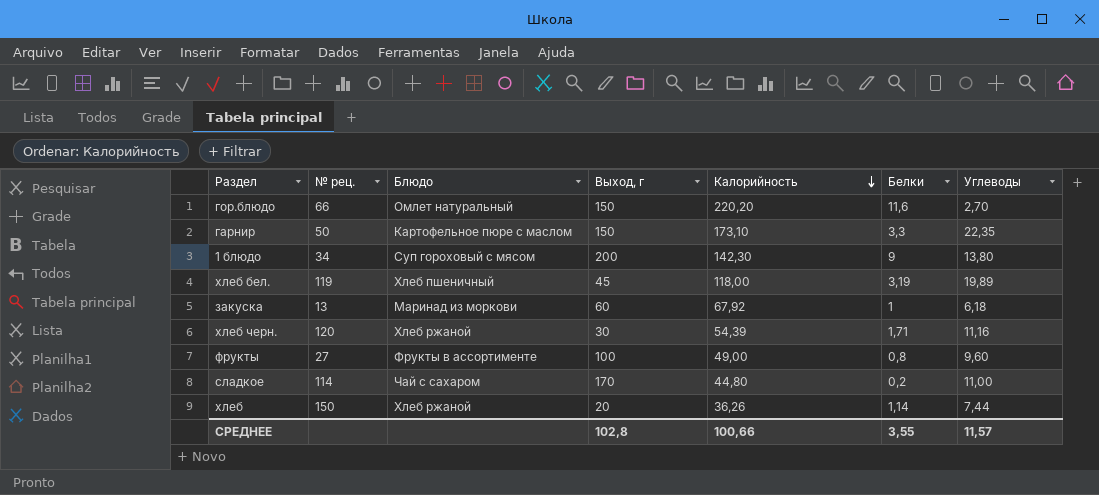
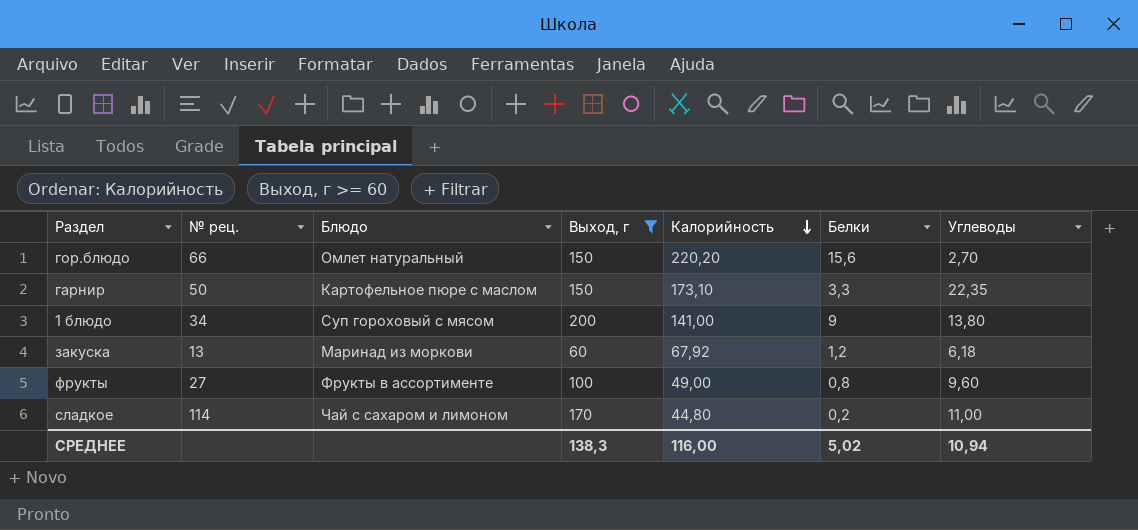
filter: none -> Выход, г >= 60
гор.блюдо | Белки: 11,6 -> 15,6
1 блюдо | Калорийность: 142,30 -> 141,00
закуска | Белки: 1 -> 1,2
сладкое | Блюдо: Чай с сахаром -> Чай с сахаром и лимоном
СРЕДНЕЕ | Выход, г: 102,8 -> 138,3
СРЕДНЕЕ | Калорийность: 100,66 -> 116,00
СРЕДНЕЕ | Белки: 3,55 -> 5,02
СРЕДНЕЕ | Углеводы: 11,57 -> 10,94

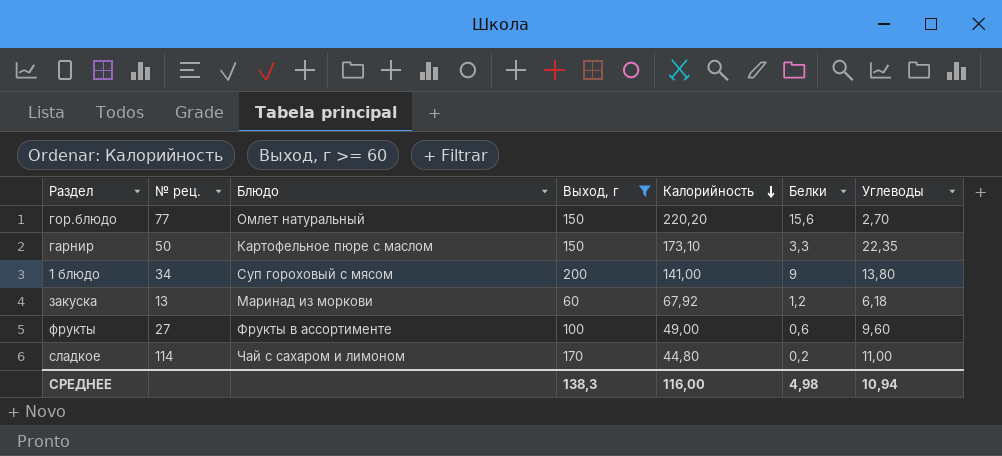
гор.блюдо | № рец.: 66 -> 77
фрукты | Белки: 0,8 -> 0,6
СРЕДНЕЕ | Белки: 5,02 -> 4,98

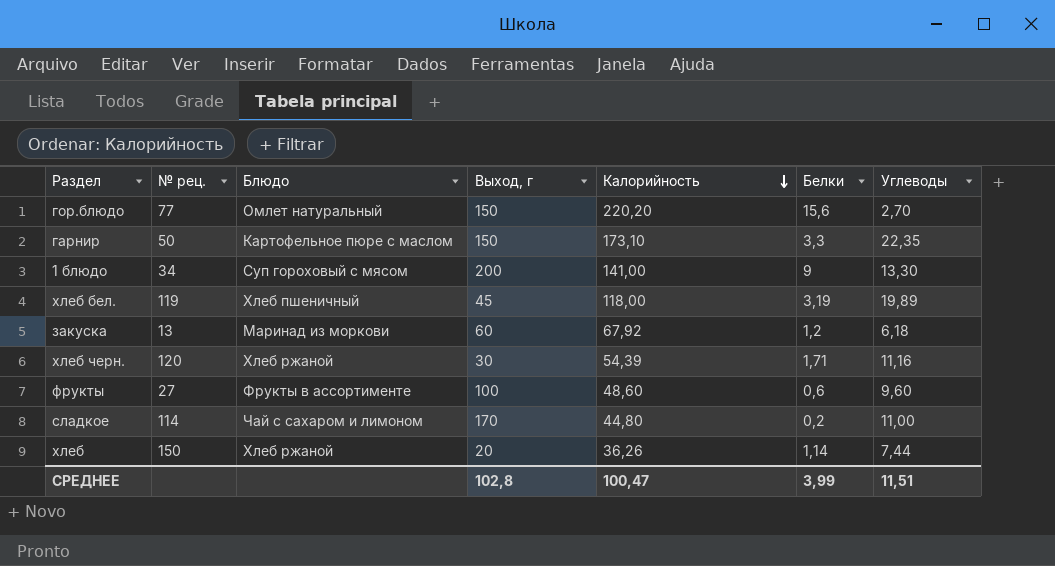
filter: Выход, г >= 60 -> none
1 блюдо | Углеводы: 13,80 -> 13,30
фрукты | Калорийность: 49,00 -> 48,60
СРЕДНЕЕ | Выход, г: 138,3 -> 102,8
СРЕДНЕЕ | Калорийность: 116,00 -> 100,47
СРЕДНЕЕ | Белки: 4,98 -> 3,99
СРЕДНЕЕ | Углеводы: 10,94 -> 11,51

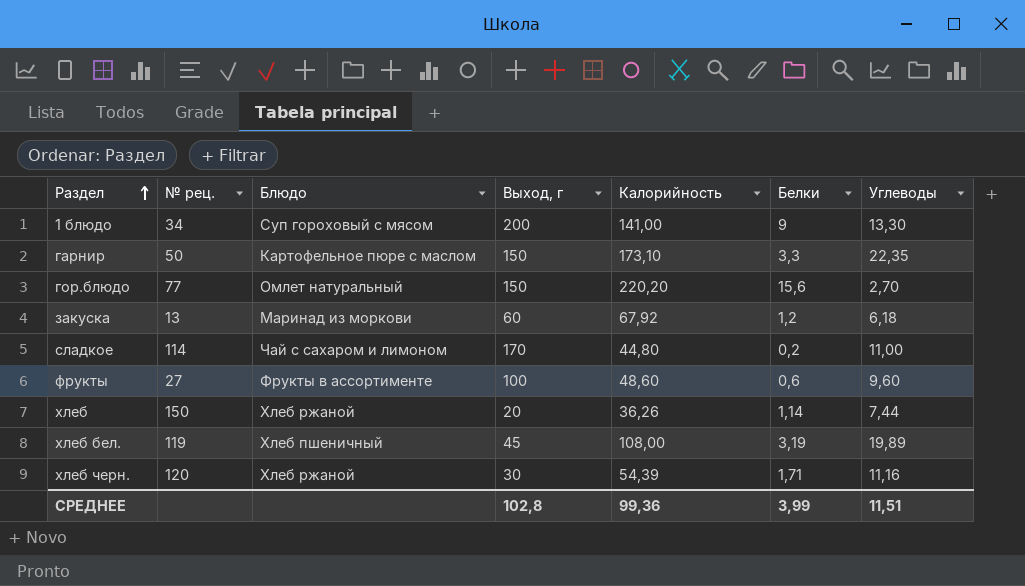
row order: Калорийность descending -> Раздел ascending
хлеб бел. | Калорийность: 118,00 -> 108,00
СРЕДНЕЕ | Калорийность: 100,47 -> 99,36

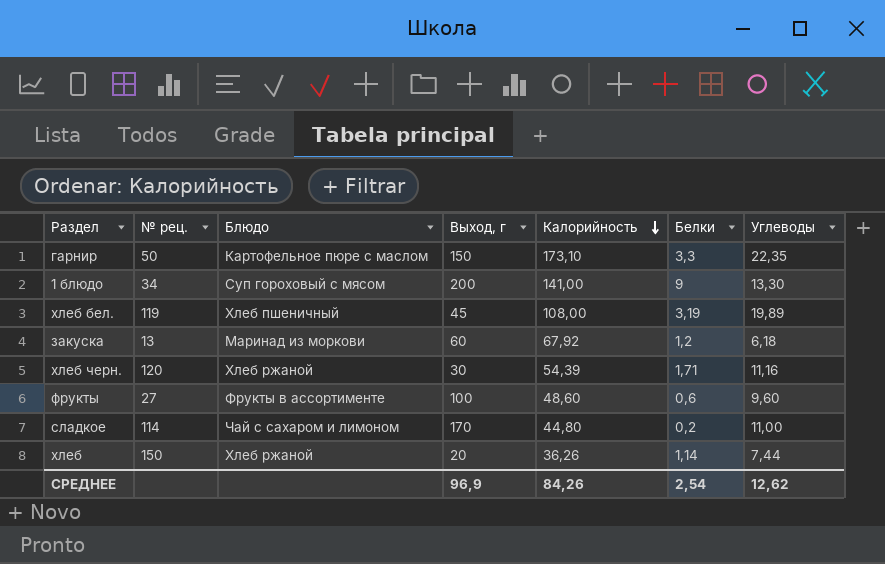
row order: Раздел ascending -> Калорийность descending
row гор.блюдо: 77 | Омлет натуральный | 150 | 220,20 | 15,6 | 2,70 -> none
СРЕДНЕЕ | Выход, г: 102,8 -> 96,9
СРЕДНЕЕ | Калорийность: 99,36 -> 84,26
СРЕДНЕЕ | Белки: 3,99 -> 2,54
СРЕДНЕЕ | Углеводы: 11,51 -> 12,62

